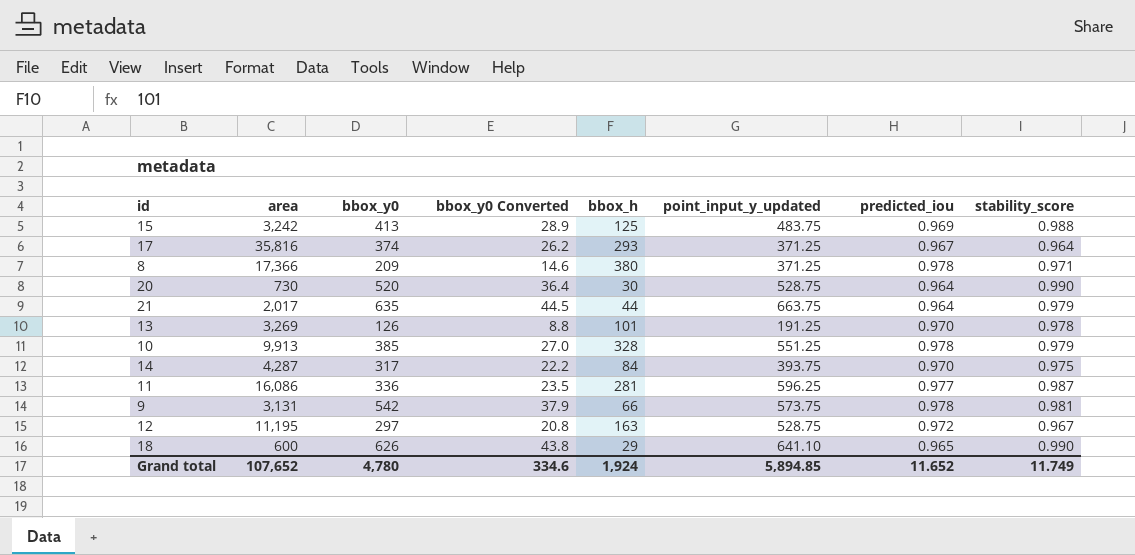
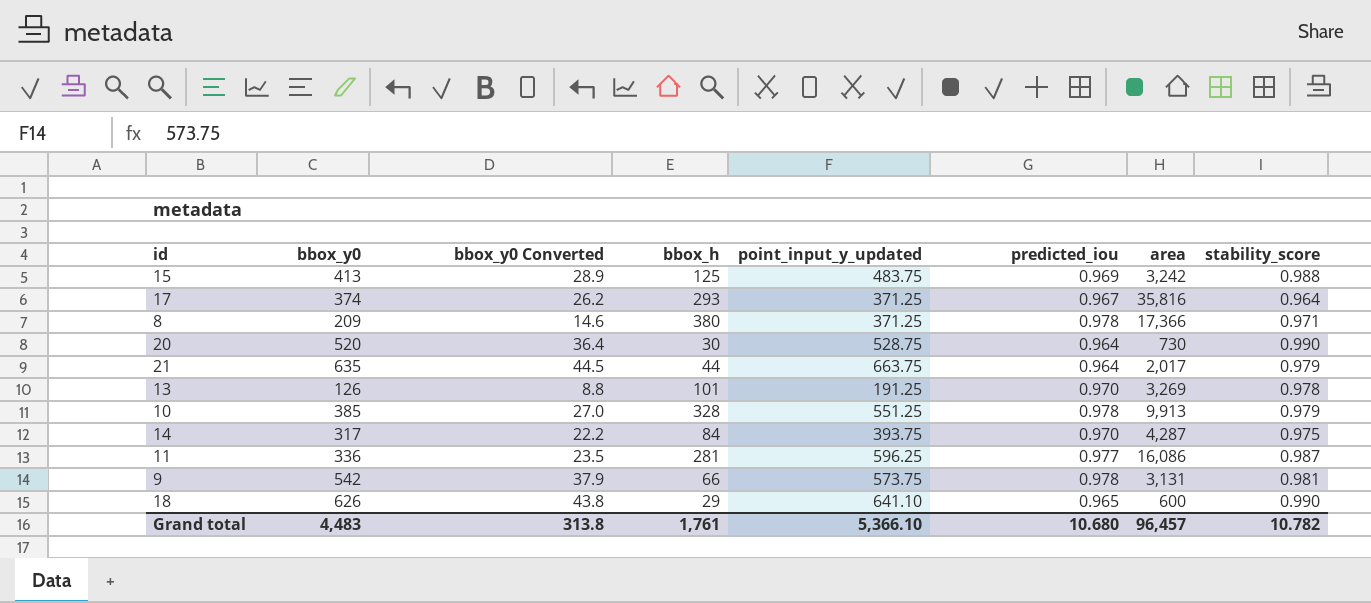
column area | position: 2 -> 7
row 12: 11,195 | 297 | 20.8 | 163 | 528.75 | 0.972 | 0.967 -> none
Grand total | bbox_y0: 4,780 -> 4,483
Grand total | bbox_y0 Converted: 334.6 -> 313.8
Grand total | bbox_h: 1,924 -> 1,761
Grand total | point_input_y_updated: 5,894.85 -> 5,366.10
Grand total | predicted_iou: 11.652 -> 10.680
Grand total | area: 107,652 -> 96,457
Grand total | stability_score: 11.749 -> 10.782

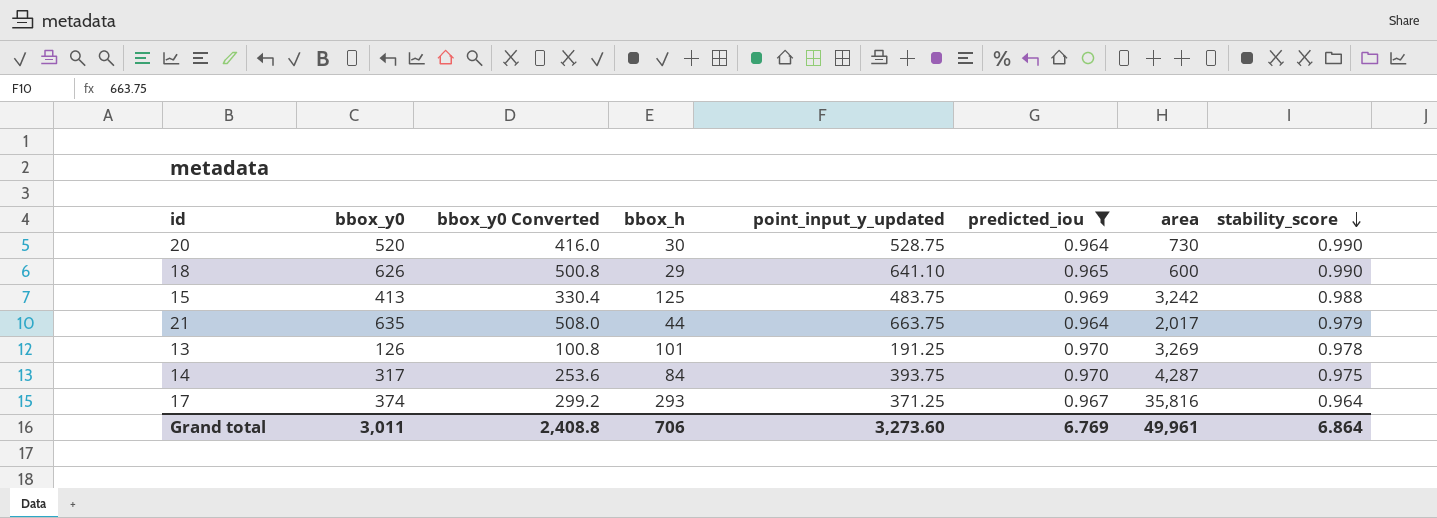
filter: none -> predicted_iou <= 0.970
row order: none -> stability_score descending
column bbox_y0 Converted | formula: [bbox_y0] * 0.07 -> [bbox_y0] * 0.8
Grand total | bbox_y0: 4,483 -> 3,011
Grand total | bbox_y0 Converted: 313.8 -> 2,408.8
Grand total | bbox_h: 1,761 -> 706
Grand total | point_input_y_updated: 5,366.10 -> 3,273.60
Grand total | predicted_iou: 10.680 -> 6.769
Grand total | area: 96,457 -> 49,961
Grand total | stability_score: 10.782 -> 6.864

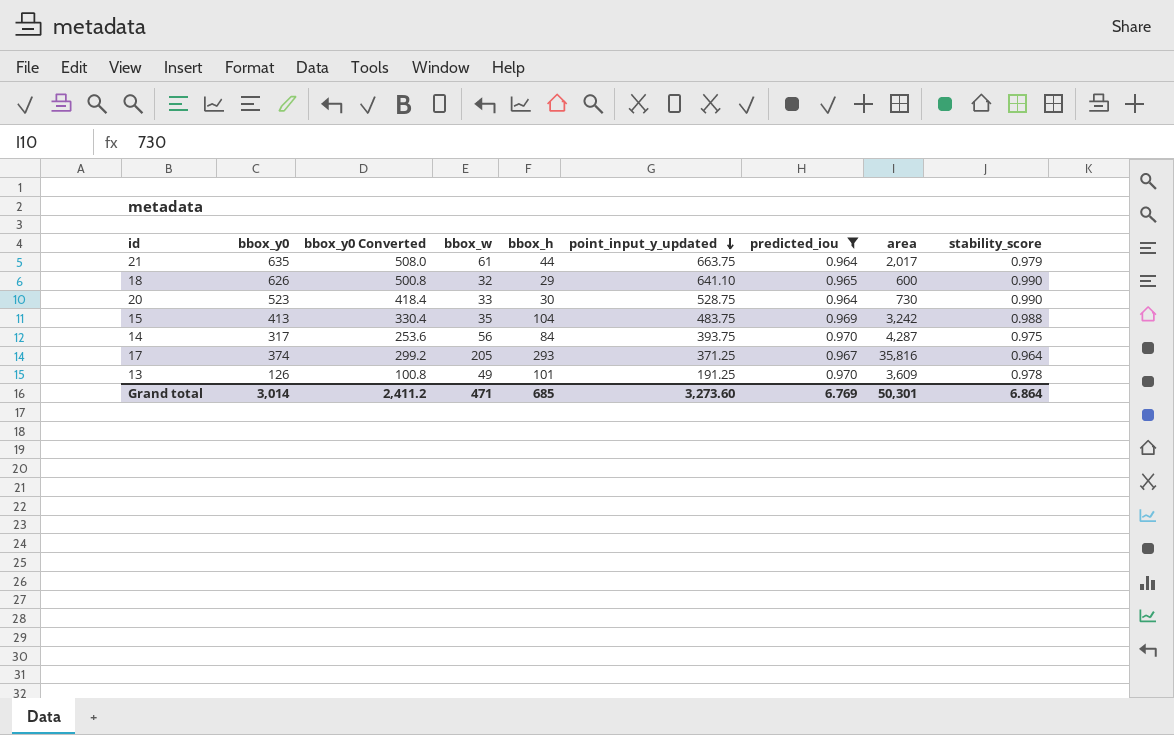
row order: stability_score descending -> point_input_y_updated descending
column bbox_w | position: none -> 4
20 | bbox_y0: 520 -> 523
20 | bbox_y0 Converted: 416.0 -> 418.4
15 | bbox_h: 125 -> 104
13 | area: 3,269 -> 3,609
Grand total | bbox_y0: 3,011 -> 3,014
Grand total | bbox_y0 Converted: 2,408.8 -> 2,411.2
Grand total | bbox_h: 706 -> 685
Grand total | area: 49,961 -> 50,301

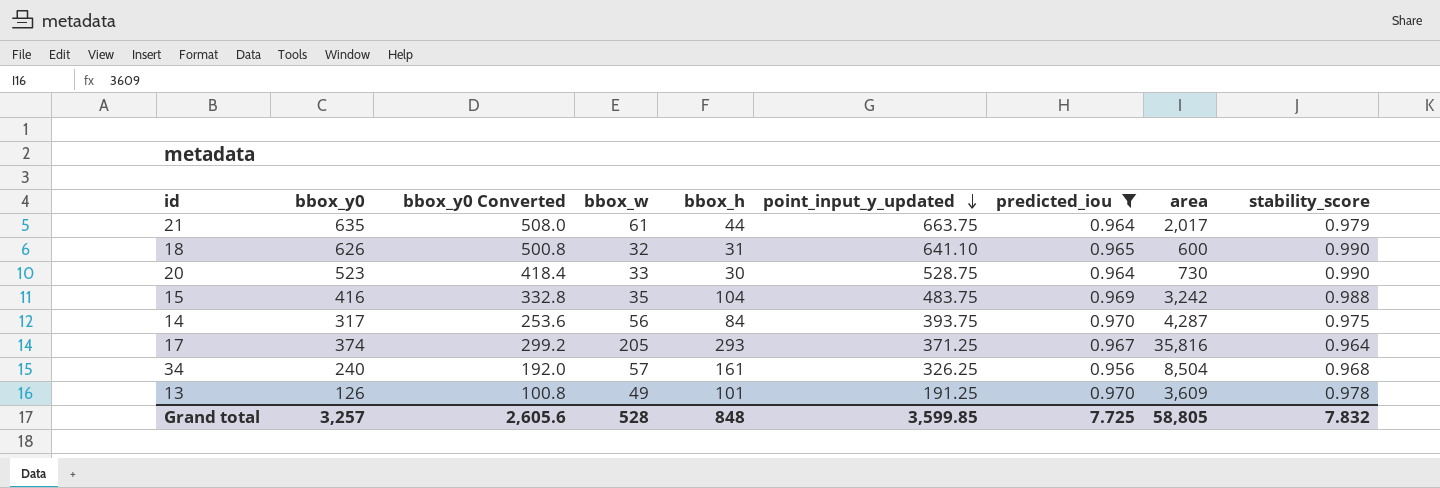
18 | bbox_h: 29 -> 31
15 | bbox_y0: 413 -> 416
15 | bbox_y0 Converted: 330.4 -> 332.8
row 34: none -> 240 | 192.0 | 57 | 161 | 326.25 | 0.956 | 8,504 | 0.968
Grand total | bbox_y0: 3,014 -> 3,257
Grand total | bbox_y0 Converted: 2,411.2 -> 2,605.6
Grand total | bbox_w: 471 -> 528
Grand total | bbox_h: 685 -> 848
Grand total | point_input_y_updated: 3,273.60 -> 3,599.85
Grand total | predicted_iou: 6.769 -> 7.725
Grand total | area: 50,301 -> 58,805
Grand total | stability_score: 6.864 -> 7.832

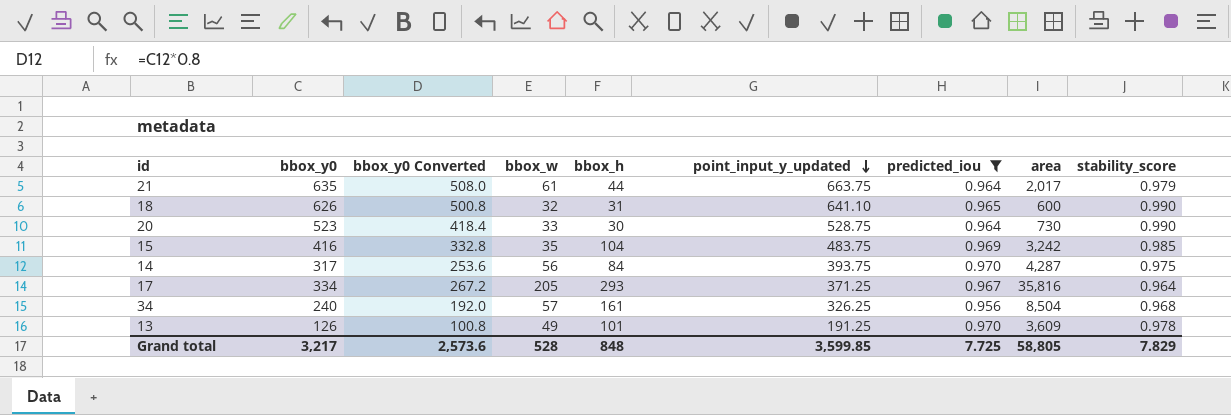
15 | stability_score: 0.988 -> 0.985
17 | bbox_y0: 374 -> 334
17 | bbox_y0 Converted: 299.2 -> 267.2
Grand total | bbox_y0: 3,257 -> 3,217
Grand total | bbox_y0 Converted: 2,605.6 -> 2,573.6
Grand total | stability_score: 7.832 -> 7.829

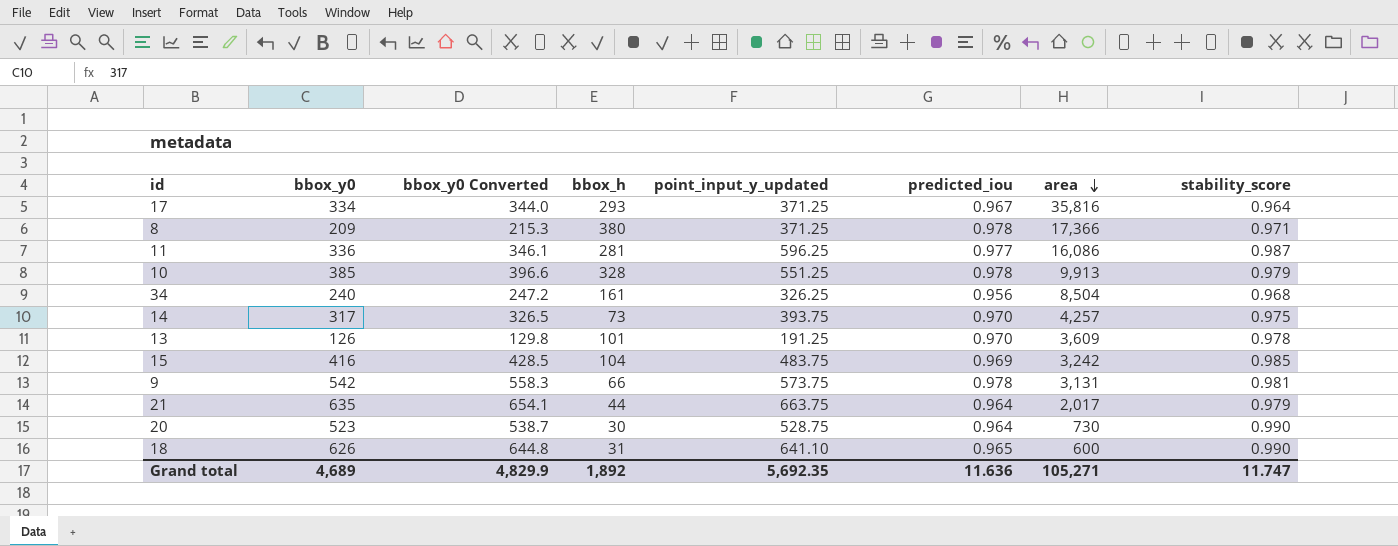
filter: predicted_iou <= 0.970 -> none
row order: point_input_y_updated descending -> area descending
column bbox_w | position: 4 -> none
column bbox_y0 Converted | formula: [bbox_y0] * 0.8 -> [bbox_y0] * 1.03
14 | bbox_h: 84 -> 73
14 | area: 4,287 -> 4,257
Grand total | bbox_y0: 3,217 -> 4,689
Grand total | bbox_y0 Converted: 2,573.6 -> 4,829.9
Grand total | bbox_h: 848 -> 1,892
Grand total | point_input_y_updated: 3,599.85 -> 5,692.35
Grand total | predicted_iou: 7.725 -> 11.636
Grand total | area: 58,805 -> 105,271
Grand total | stability_score: 7.829 -> 11.747

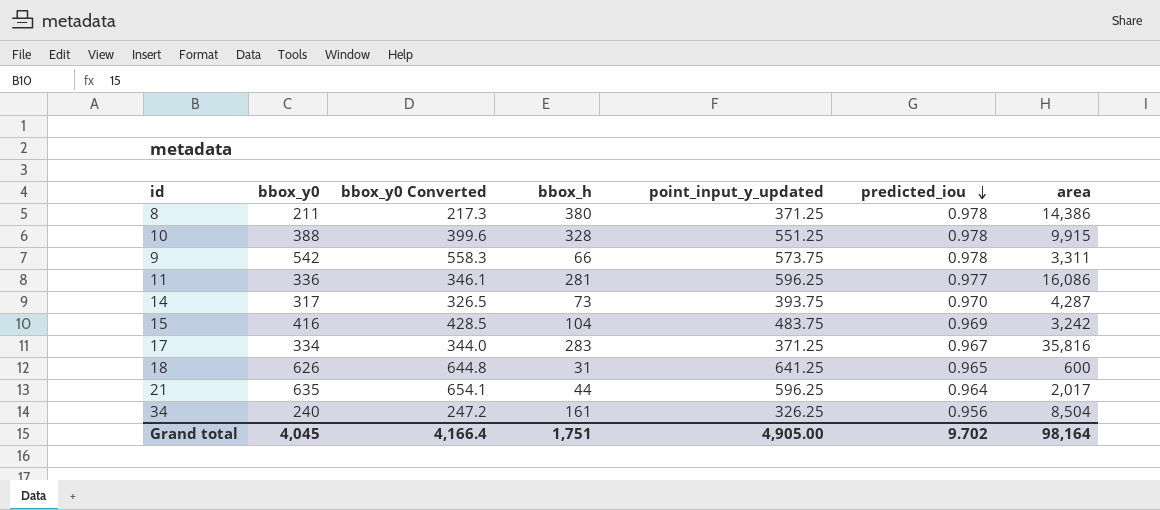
row order: area descending -> predicted_iou descending
column stability_score | position: 8 -> none
row 13: 126 | 129.8 | 101 | 191.25 | 0.970 | 3,609 | 0.978 -> none
row 20: 523 | 538.7 | 30 | 528.75 | 0.964 | 730 | 0.990 -> none
8 | bbox_y0: 209 -> 211
8 | bbox_y0 Converted: 215.3 -> 217.3
8 | area: 17,366 -> 14,386
10 | bbox_y0: 385 -> 388
10 | bbox_y0 Converted: 396.6 -> 399.6
10 | area: 9,913 -> 9,915
9 | area: 3,131 -> 3,311
14 | area: 4,257 -> 4,287
17 | bbox_h: 293 -> 283
18 | point_input_y_updated: 641.10 -> 641.25
21 | point_input_y_updated: 663.75 -> 596.25
Grand total | bbox_y0: 4,689 -> 4,045
Grand total | bbox_y0 Converted: 4,829.9 -> 4,166.4
Grand total | bbox_h: 1,892 -> 1,751
Grand total | point_input_y_updated: 5,692.35 -> 4,905.00
Grand total | predicted_iou: 11.636 -> 9.702
Grand total | area: 105,271 -> 98,164

